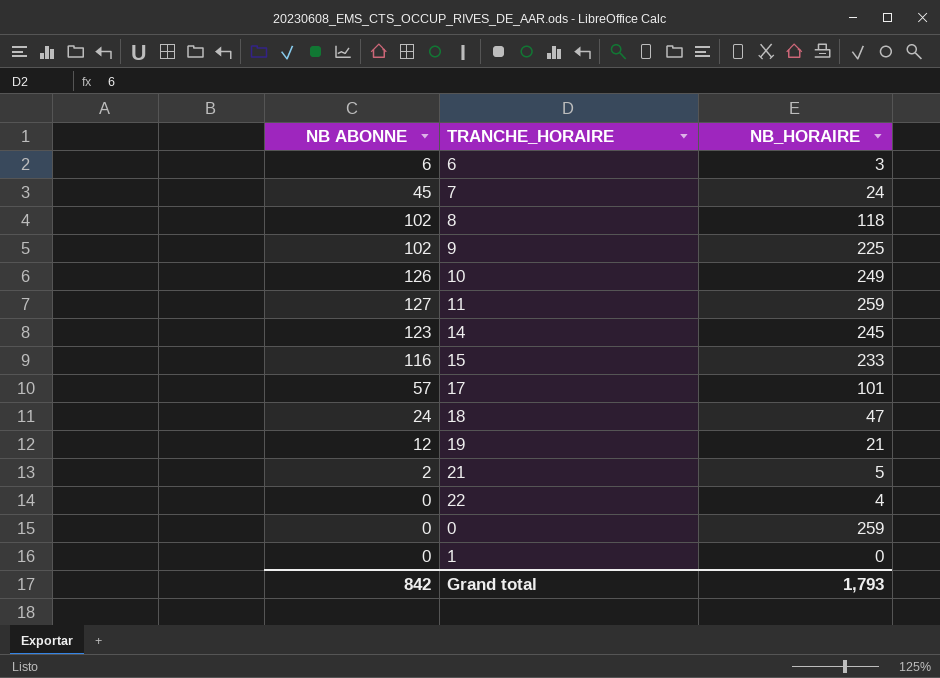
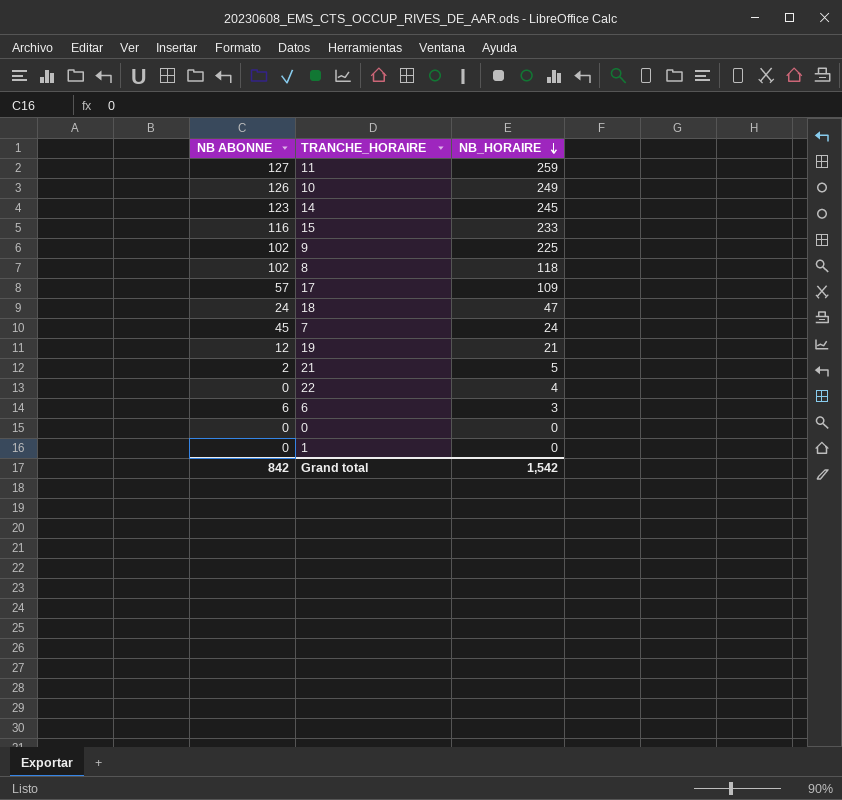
row order: none -> NB_HORAIRE descending
17 | NB_HORAIRE: 101 -> 109
0 | NB_HORAIRE: 259 -> 0
Grand total | NB_HORAIRE: 1,793 -> 1,542

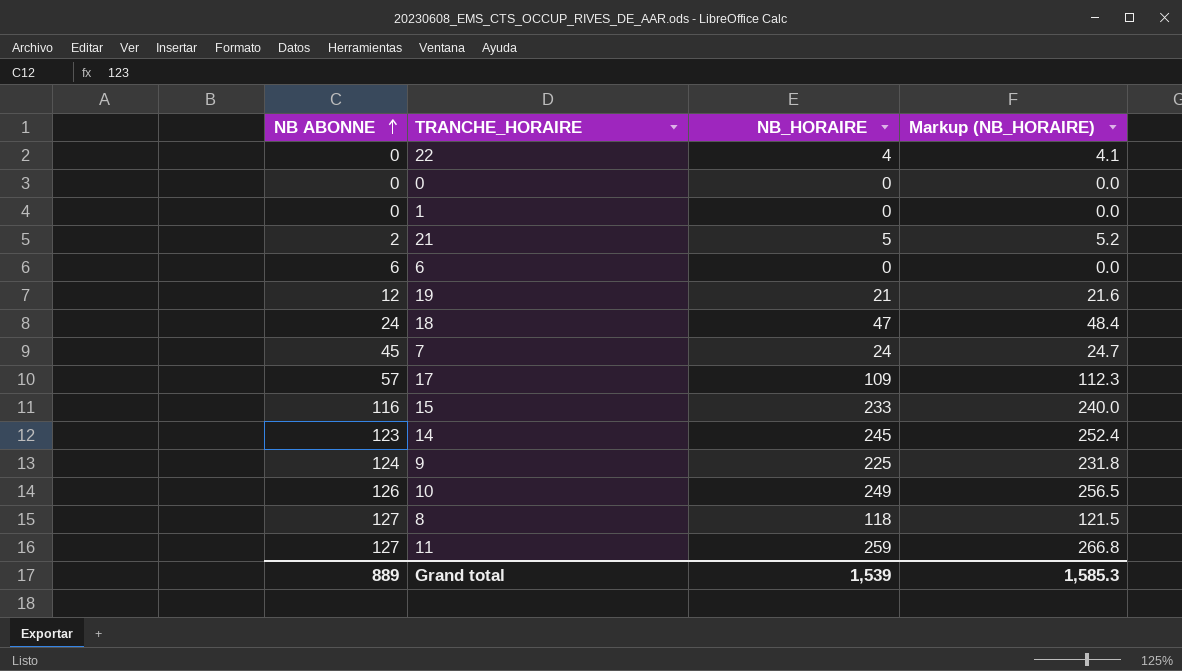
row order: NB_HORAIRE descending -> NB ABONNE ascending
column Markup (NB_HORAIRE) | formula: none -> [NB_HORAIRE] * 1.03
6 | NB_HORAIRE: 3 -> 0
9 | NB ABONNE: 102 -> 124
8 | NB ABONNE: 102 -> 127
Grand total | NB ABONNE: 842 -> 889
Grand total | NB_HORAIRE: 1,542 -> 1,539

